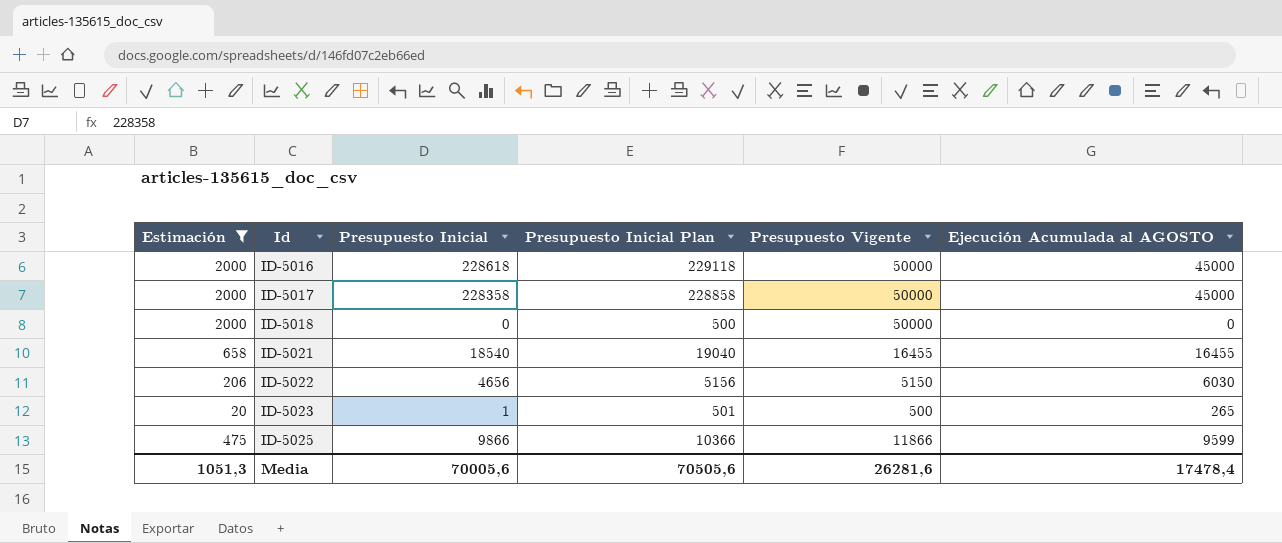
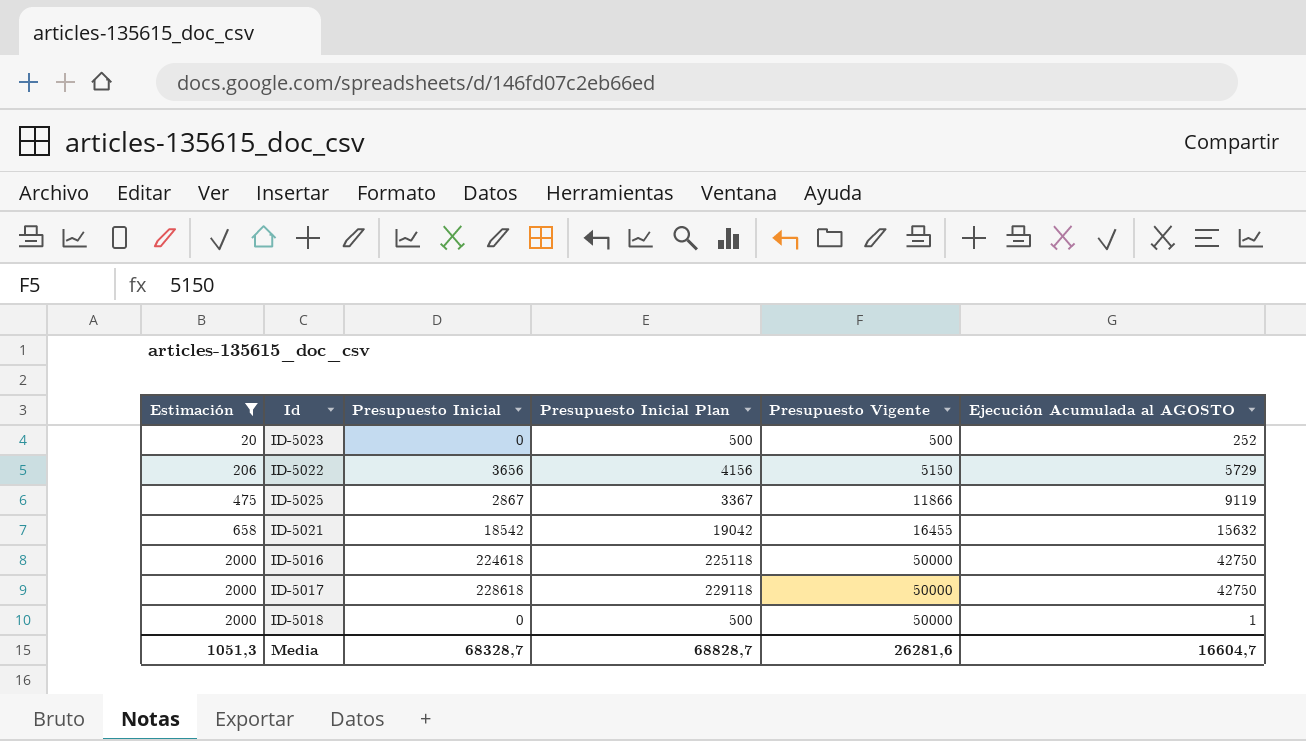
row order: Id ascending -> Estimación ascending
ID-5023 | Presupuesto Inicial: 1 -> 0
ID-5023 | Presupuesto Inicial Plan: 501 -> 500
ID-5023 | Ejecución Acumulada al AGOSTO: 265 -> 252
ID-5022 | Presupuesto Inicial: 4656 -> 3656
ID-5022 | Presupuesto Inicial Plan: 5156 -> 4156
ID-5022 | Ejecución Acumulada al AGOSTO: 6030 -> 5729
ID-5025 | Presupuesto Inicial: 9866 -> 2867
ID-5025 | Presupuesto Inicial Plan: 10366 -> 3367
ID-5025 | Ejecución Acumulada al AGOSTO: 9599 -> 9119
ID-5021 | Presupuesto Inicial: 18540 -> 18542
ID-5021 | Presupuesto Inicial Plan: 19040 -> 19042
ID-5021 | Ejecución Acumulada al AGOSTO: 16455 -> 15632
ID-5016 | Presupuesto Inicial: 228618 -> 224618
ID-5016 | Presupuesto Inicial Plan: 229118 -> 225118
ID-5016 | Ejecución Acumulada al AGOSTO: 45000 -> 42750
ID-5017 | Presupuesto Inicial: 228358 -> 228618
ID-5017 | Presupuesto Inicial Plan: 228858 -> 229118
ID-5017 | Ejecución Acumulada al AGOSTO: 45000 -> 42750
ID-5018 | Ejecución Acumulada al AGOSTO: 0 -> 1
Media | Presupuesto Inicial: 70005,6 -> 68328,7
Media | Presupuesto Inicial Plan: 70505,6 -> 68828,7
Media | Ejecución Acumulada al AGOSTO: 17478,4 -> 16604,7

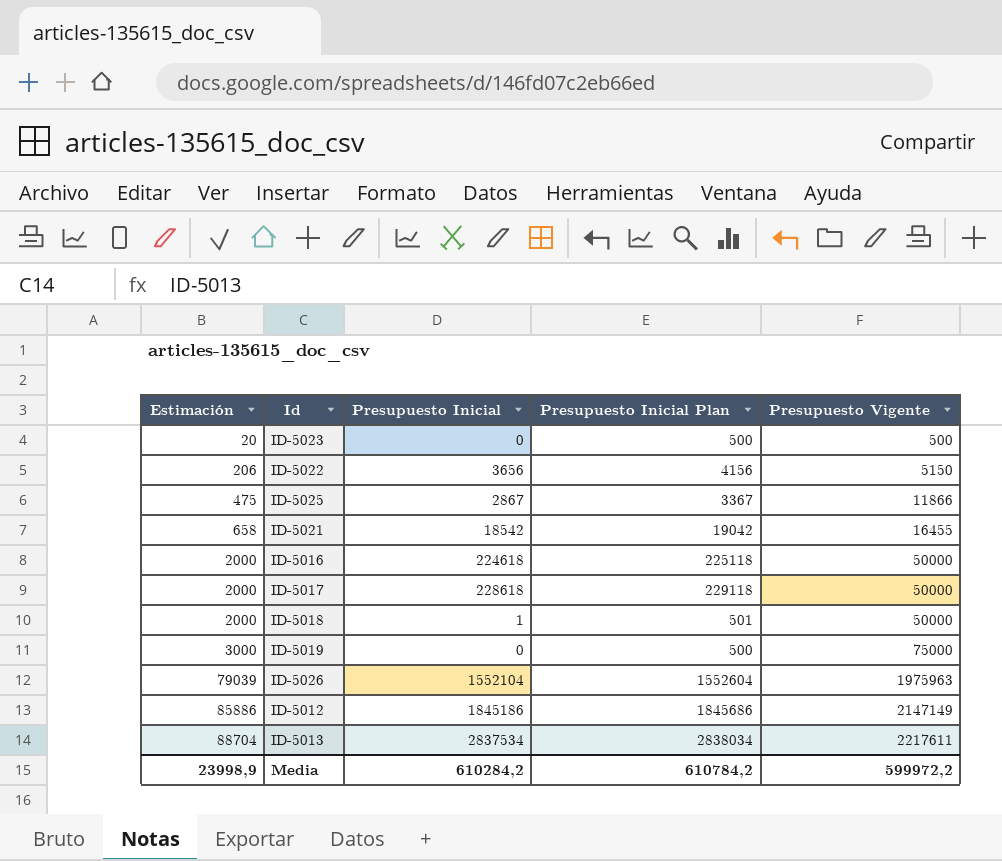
filter: Estimación <= 2000 -> none
column Ejecución Acumulada al AGOSTO | position: 6 -> none
ID-5018 | Presupuesto Inicial: 0 -> 1
ID-5018 | Presupuesto Inicial Plan: 500 -> 501
Media | Estimación: 1051,3 -> 23998,9
Media | Presupuesto Inicial: 68328,7 -> 610284,2
Media | Presupuesto Inicial Plan: 68828,7 -> 610784,2
Media | Presupuesto Vigente: 26281,6 -> 599972,2

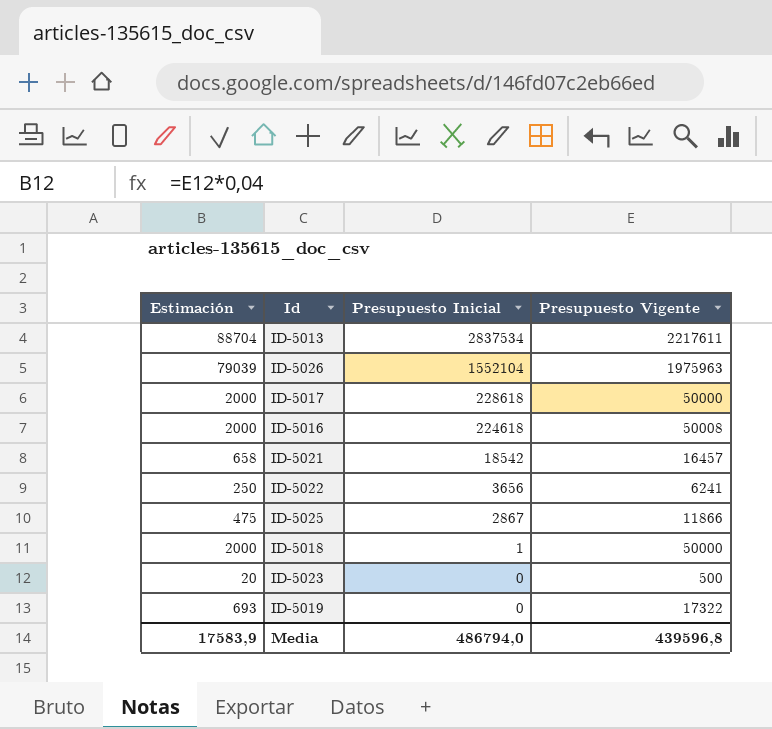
row order: Estimación ascending -> Presupuesto Inicial descending
column Presupuesto Inicial Plan | formula: [Presupuesto Inicial] + 500 -> none
row ID-5012: 85886 | 1845186 | 1845686 | 2147149 -> none
ID-5016 | Presupuesto Vigente: 50000 -> 50008
ID-5021 | Presupuesto Vigente: 16455 -> 16457
ID-5022 | Estimación: 206 -> 250
ID-5022 | Presupuesto Vigente: 5150 -> 6241
ID-5019 | Estimación: 3000 -> 693
ID-5019 | Presupuesto Vigente: 75000 -> 17322
Media | Estimación: 23998,9 -> 17583,9
Media | Presupuesto Inicial: 610284,2 -> 486794,0
Media | Presupuesto Vigente: 599972,2 -> 439596,8

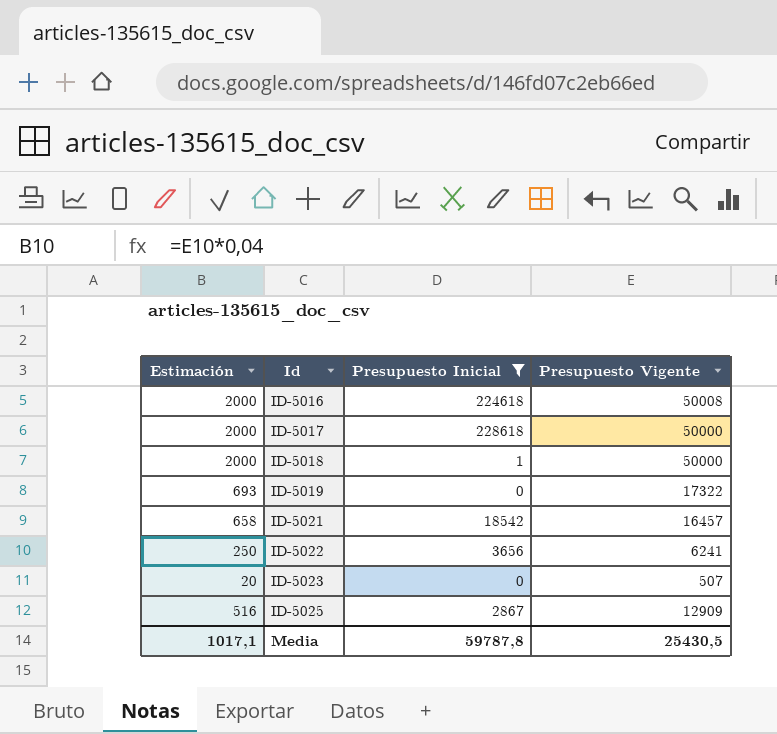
filter: none -> Presupuesto Inicial <= 228618
row order: Presupuesto Inicial descending -> Id ascending
ID-5023 | Presupuesto Vigente: 500 -> 507
ID-5025 | Estimación: 475 -> 516
ID-5025 | Presupuesto Vigente: 11866 -> 12909
Media | Estimación: 17583,9 -> 1017,1
Media | Presupuesto Inicial: 486794,0 -> 59787,8
Media | Presupuesto Vigente: 439596,8 -> 25430,5

